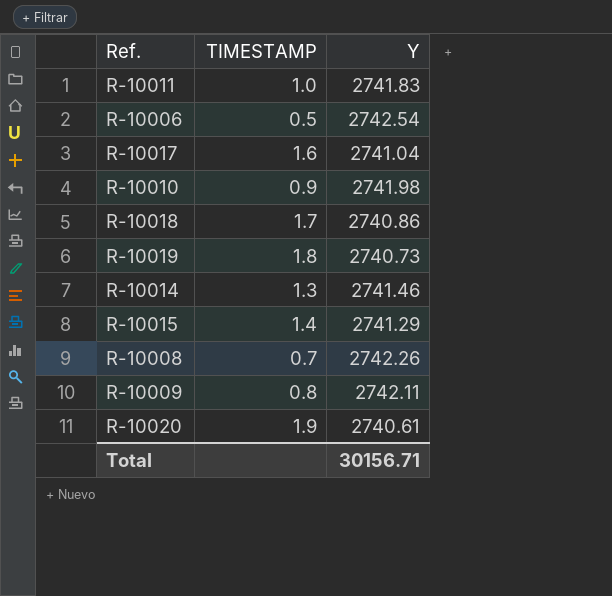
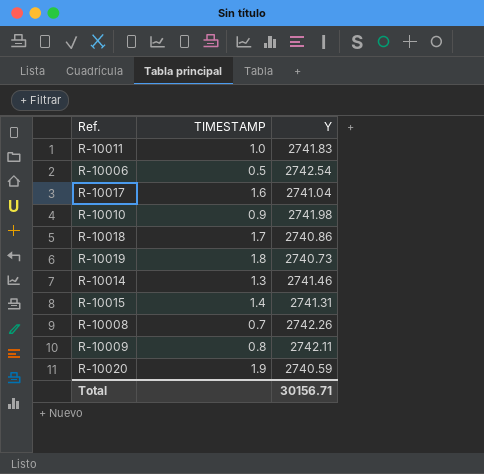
R-10015 | Y: 2741.29 -> 2741.31
R-10020 | Y: 2740.61 -> 2740.59

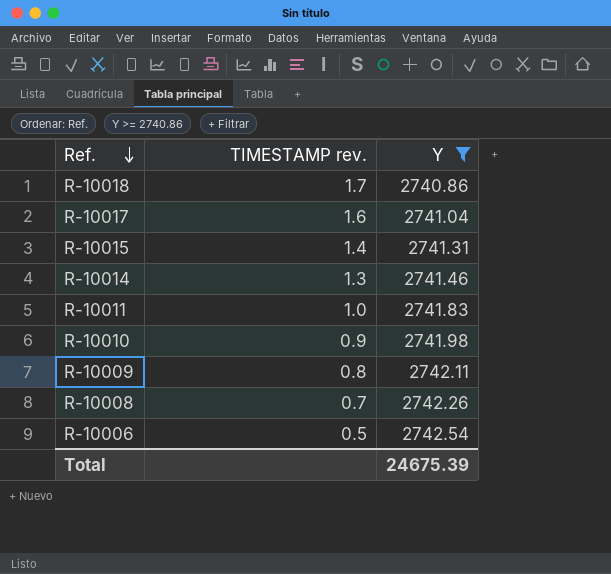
filter: none -> Y >= 2740.86
row order: none -> Ref. descending
column name: TIMESTAMP -> TIMESTAMP rev.
Total | Y: 30156.71 -> 24675.39

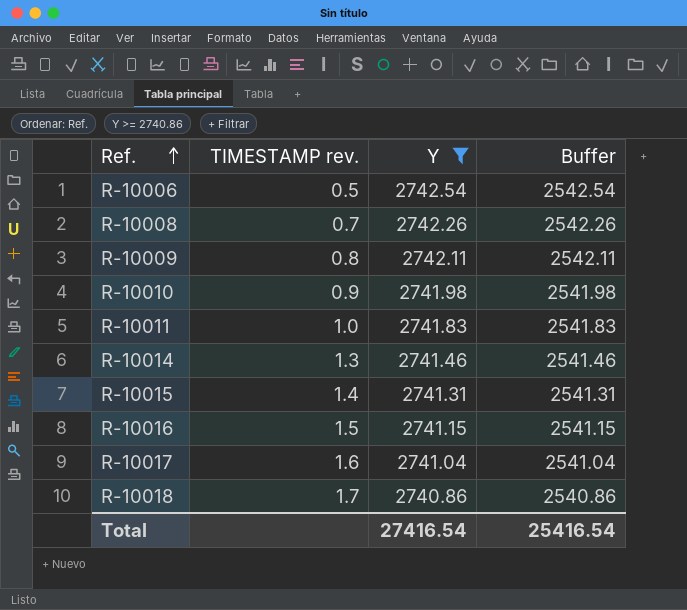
row order: Ref. descending -> Ref. ascending
column Buffer | formula: none -> [Y] - 200
row R-10016: none -> 1.5 | 2741.15 | 2541.15
Total | Y: 24675.39 -> 27416.54

